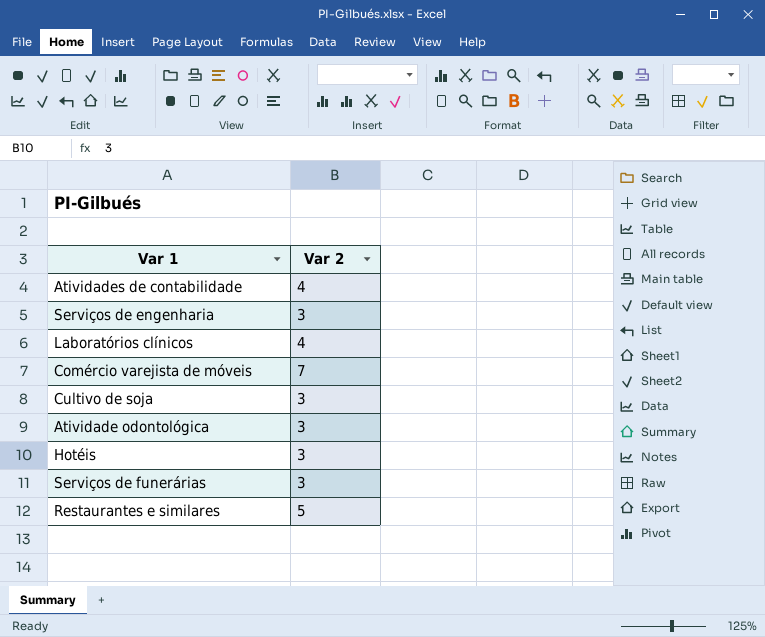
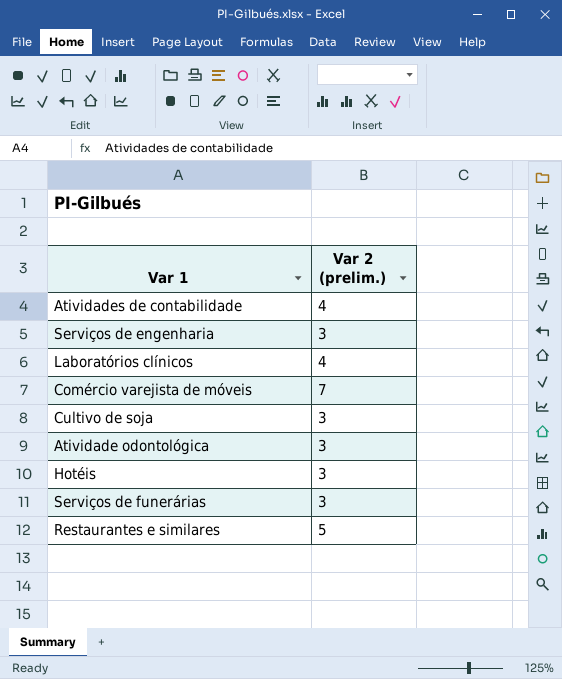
column name: Var 2 -> Var 2 (prelim.)

